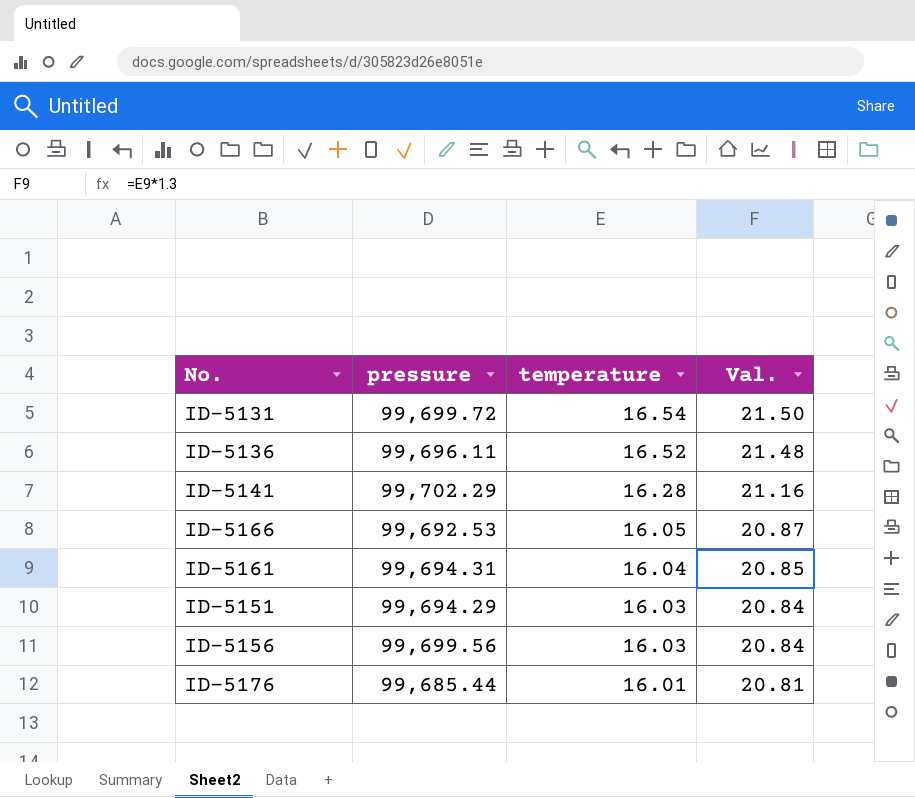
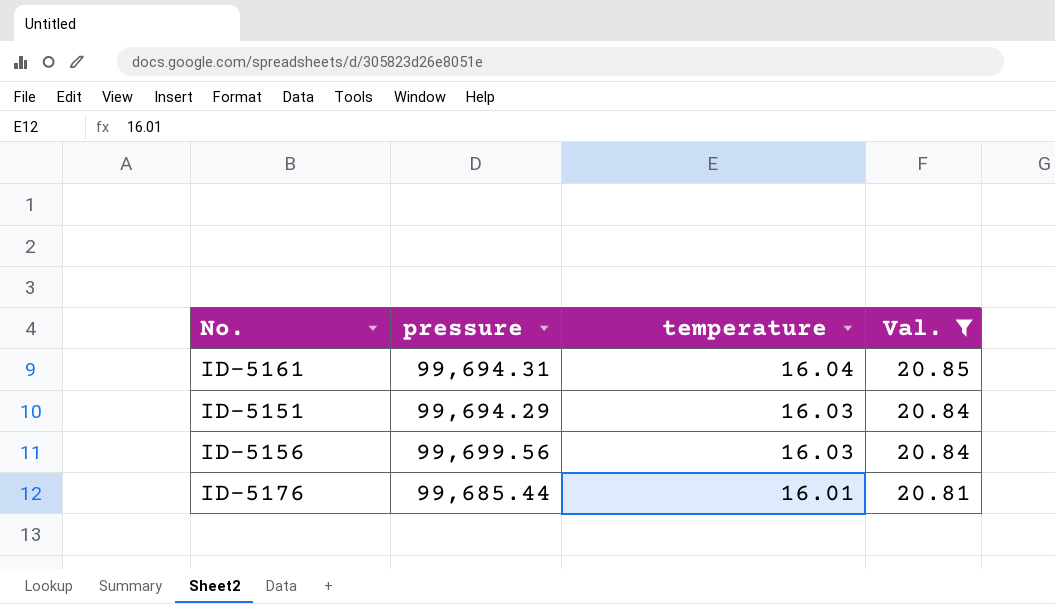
filter: none -> Val. <= 20.85

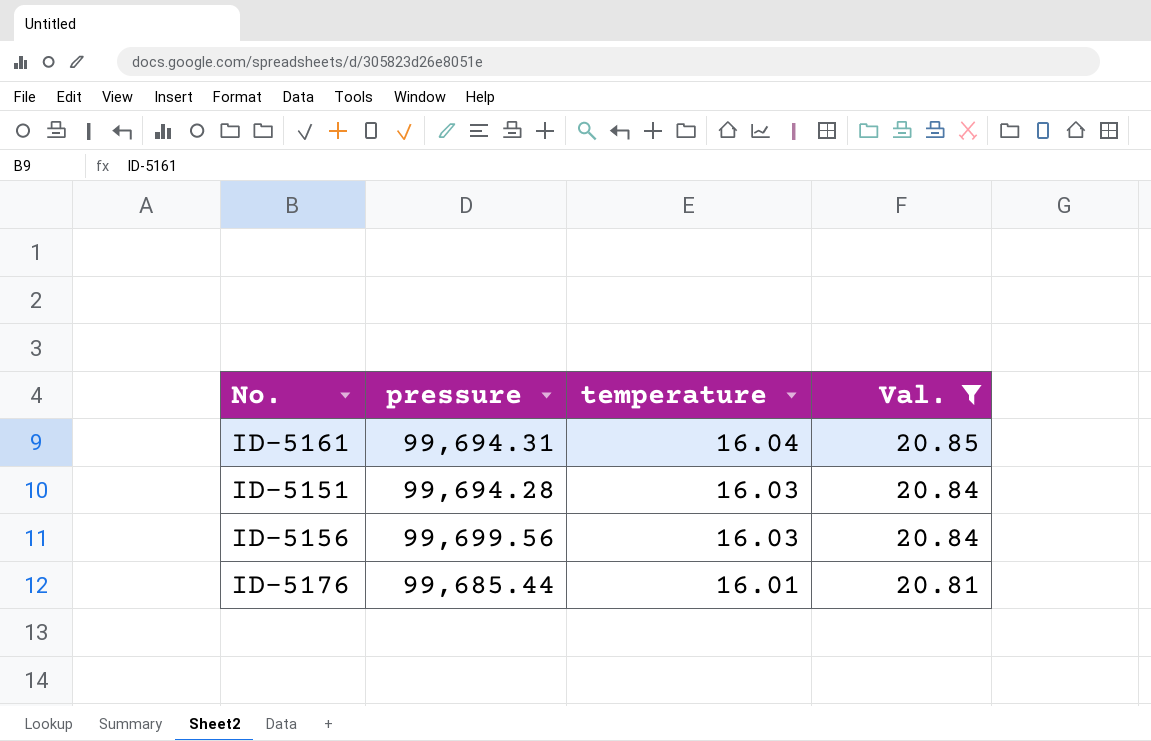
ID-5151 | pressure: 99,694.29 -> 99,694.28

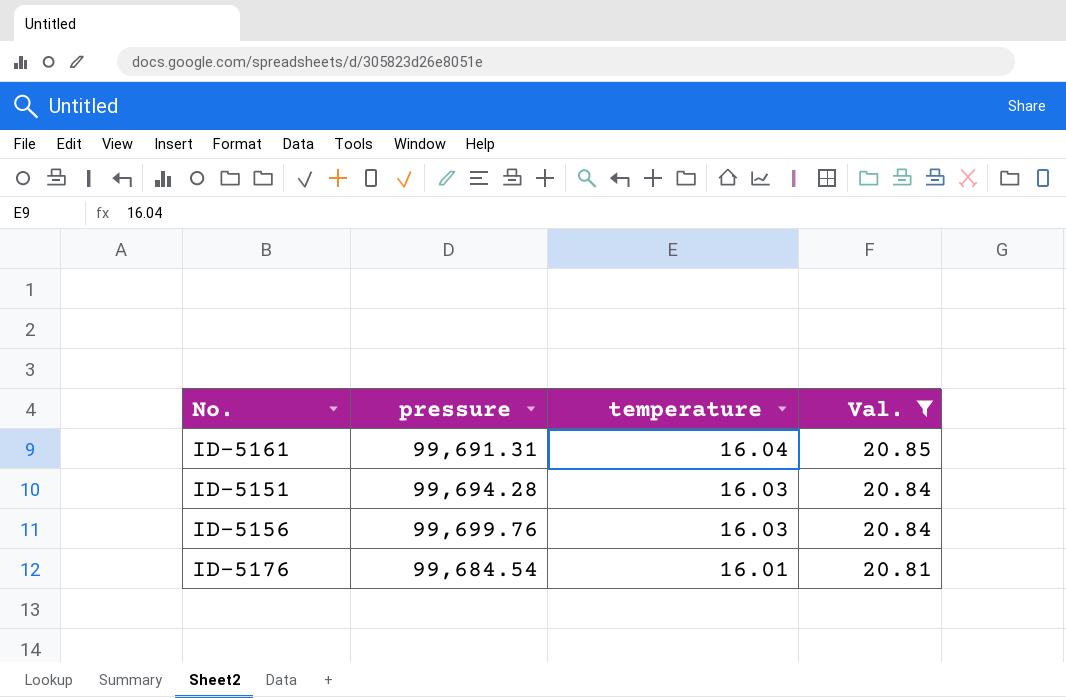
ID-5161 | pressure: 99,694.31 -> 99,691.31
ID-5156 | pressure: 99,699.56 -> 99,699.76
ID-5176 | pressure: 99,685.44 -> 99,684.54

